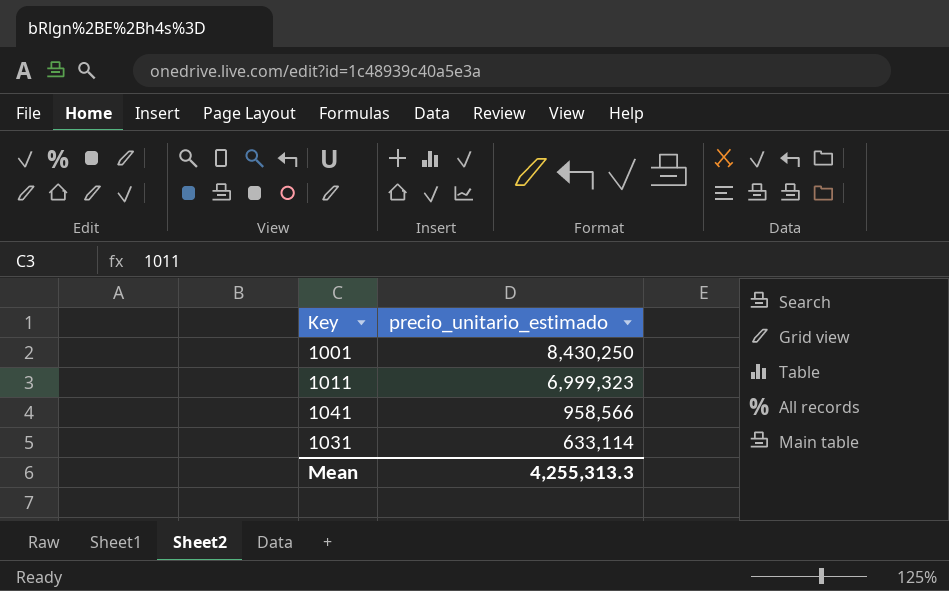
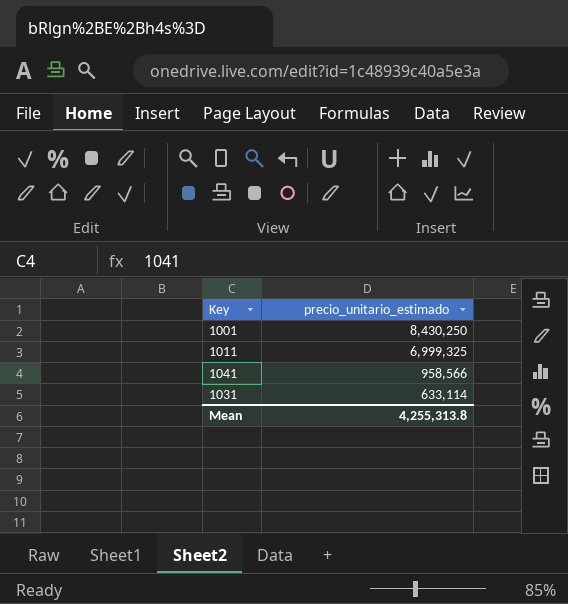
1011 | precio_unitario_estimado: 6,999,323 -> 6,999,325
Mean | precio_unitario_estimado: 4,255,313.3 -> 4,255,313.8

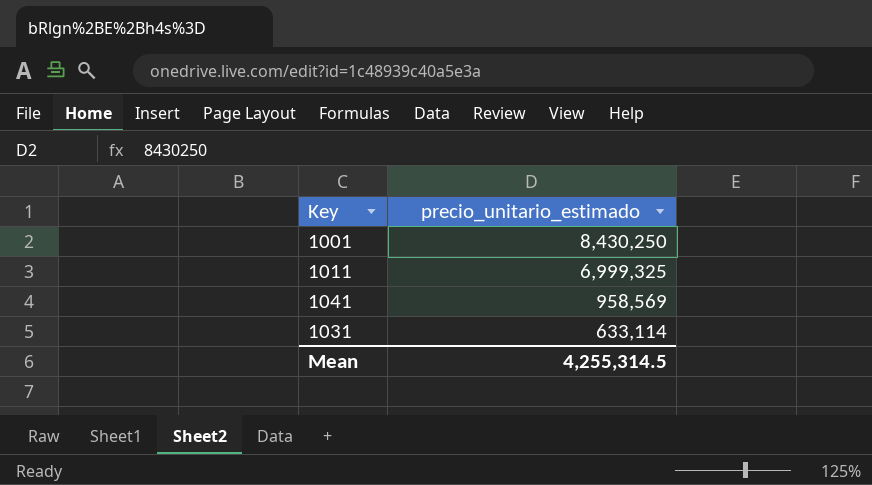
1041 | precio_unitario_estimado: 958,566 -> 958,569
Mean | precio_unitario_estimado: 4,255,313.8 -> 4,255,314.5

